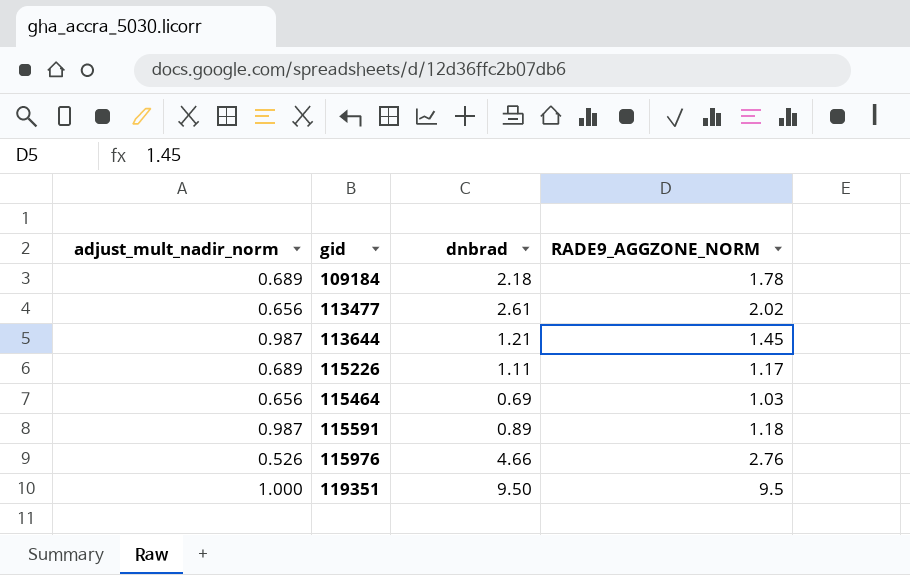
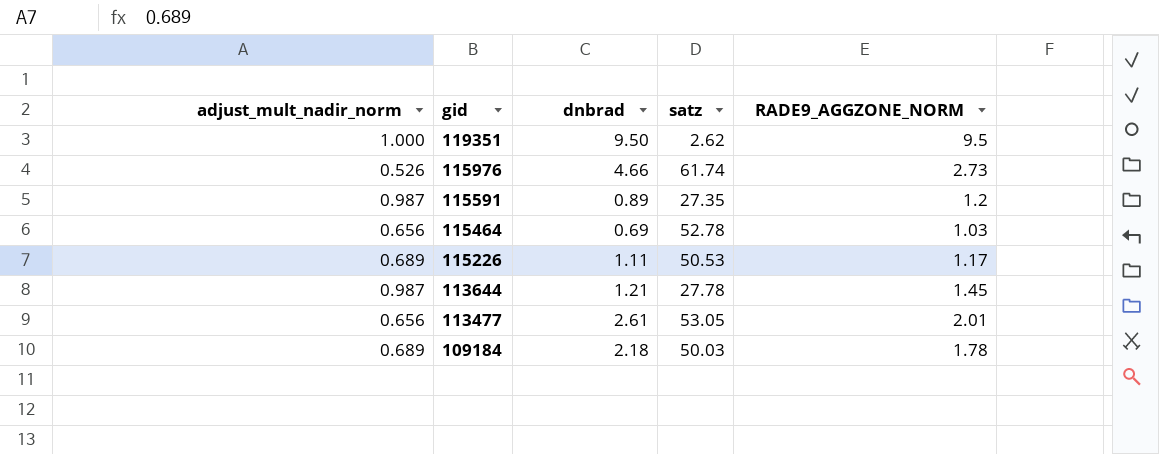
row order: gid ascending -> gid descending
column satz | position: none -> 4
115976 | RADE9_AGGZONE_NORM: 2.76 -> 2.73
115591 | RADE9_AGGZONE_NORM: 1.18 -> 1.2
113477 | RADE9_AGGZONE_NORM: 2.02 -> 2.01

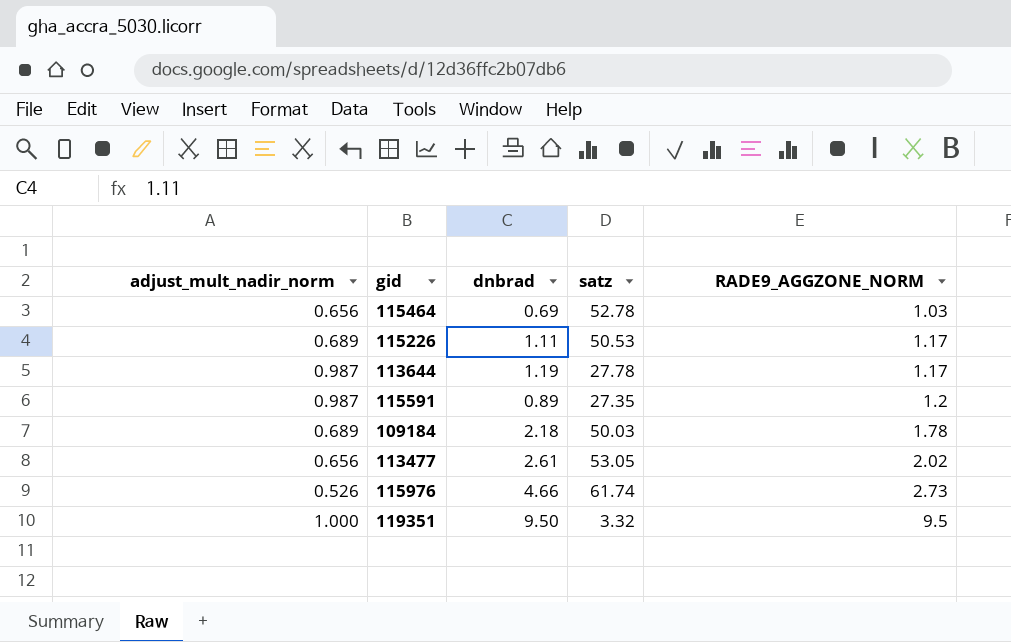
row order: gid descending -> RADE9_AGGZONE_NORM ascending
113644 | dnbrad: 1.21 -> 1.19
113644 | RADE9_AGGZONE_NORM: 1.45 -> 1.17
113477 | RADE9_AGGZONE_NORM: 2.01 -> 2.02
119351 | satz: 2.62 -> 3.32

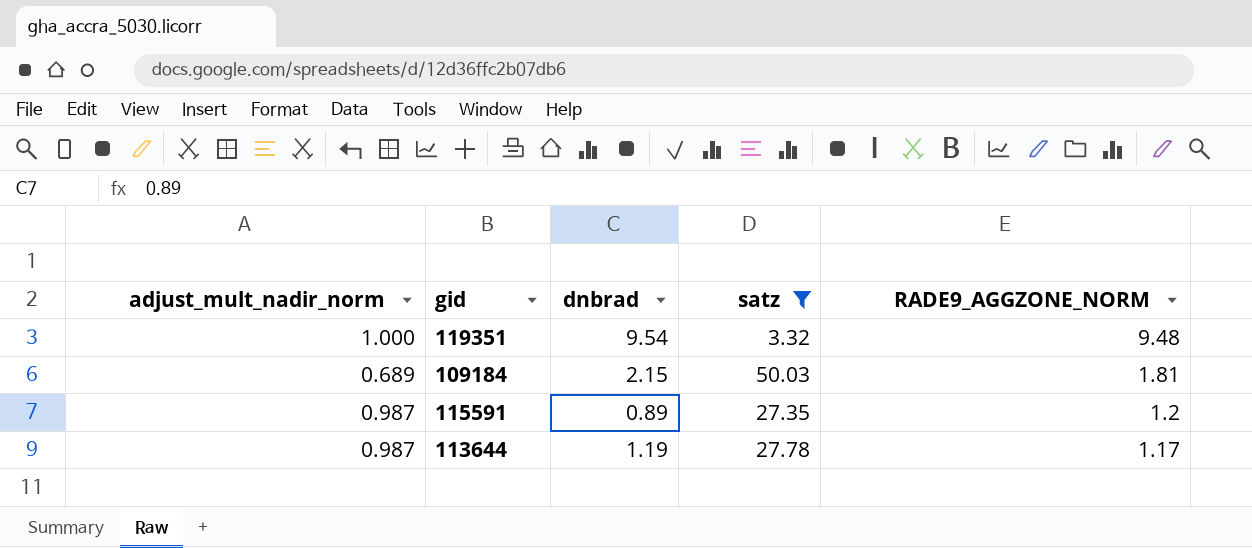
filter: none -> satz <= 50.03
row order: RADE9_AGGZONE_NORM ascending -> RADE9_AGGZONE_NORM descending
119351 | dnbrad: 9.50 -> 9.54
119351 | RADE9_AGGZONE_NORM: 9.5 -> 9.48
109184 | dnbrad: 2.18 -> 2.15
109184 | RADE9_AGGZONE_NORM: 1.78 -> 1.81

